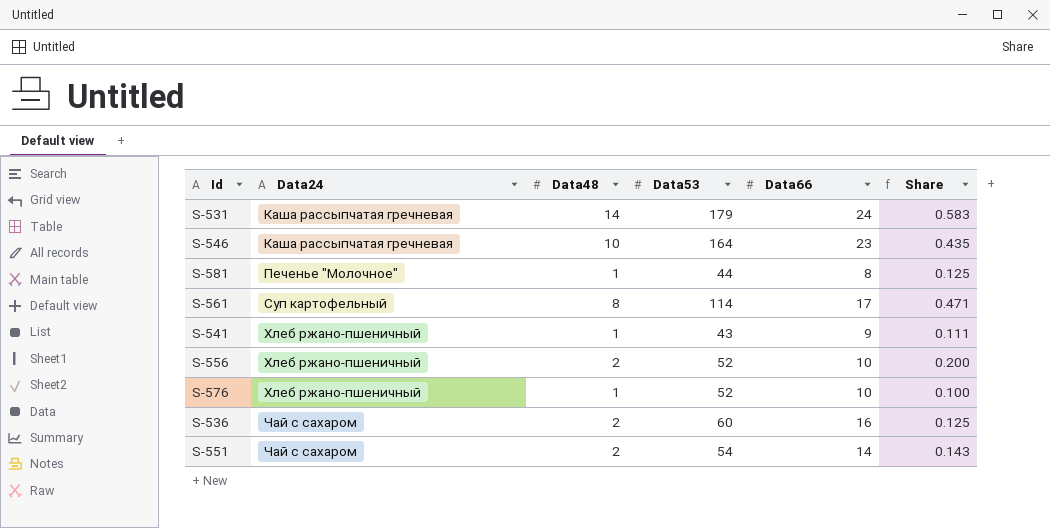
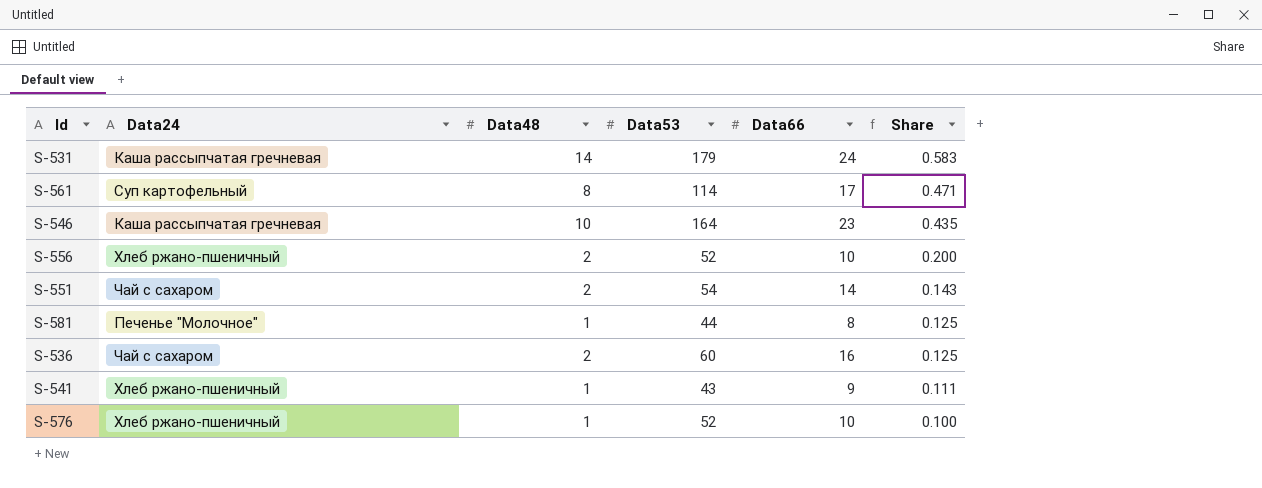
row order: Data24 ascending -> Share descending

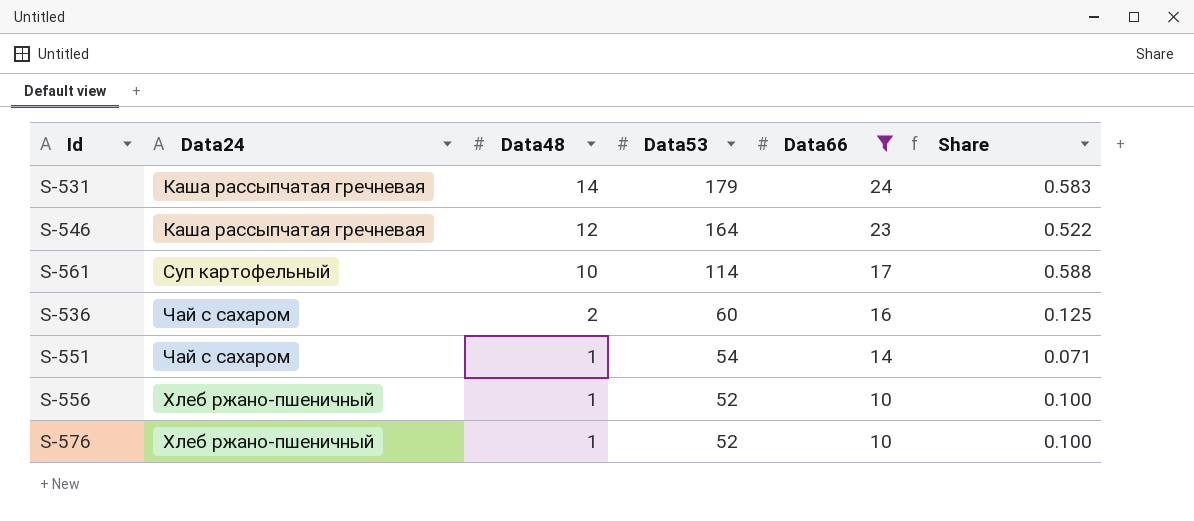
filter: none -> Data66 >= 10
row order: Share descending -> Data48 descending
S-546 | Data48: 10 -> 12
S-546 | Share: 0.435 -> 0.522
S-561 | Data48: 8 -> 10
S-561 | Share: 0.471 -> 0.588
S-551 | Data48: 2 -> 1
S-551 | Share: 0.143 -> 0.071
S-556 | Data48: 2 -> 1
S-556 | Share: 0.200 -> 0.100

